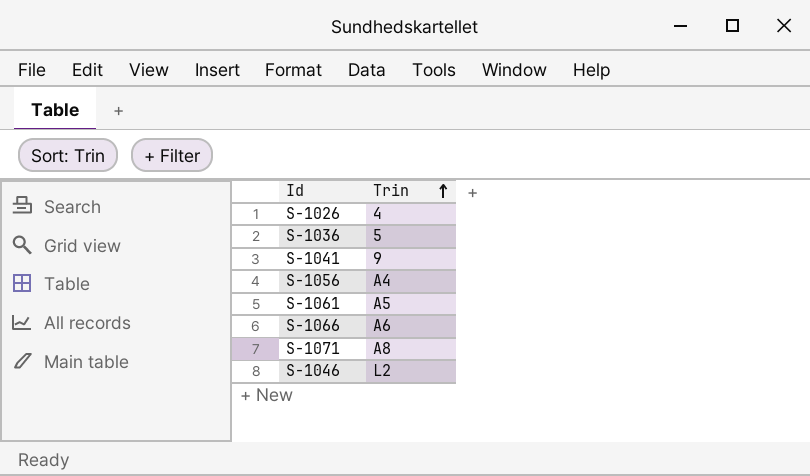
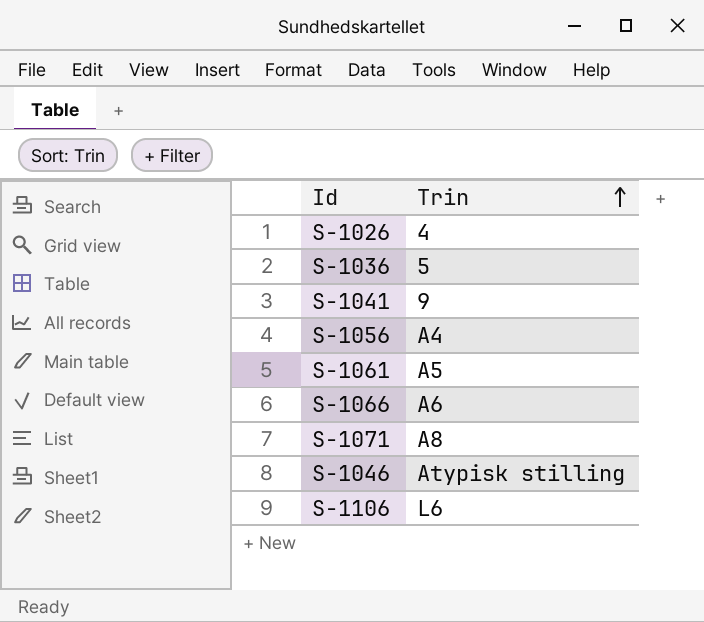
S-1046 | Trin: L2 -> Atypisk stilling
row S-1106: none -> L6

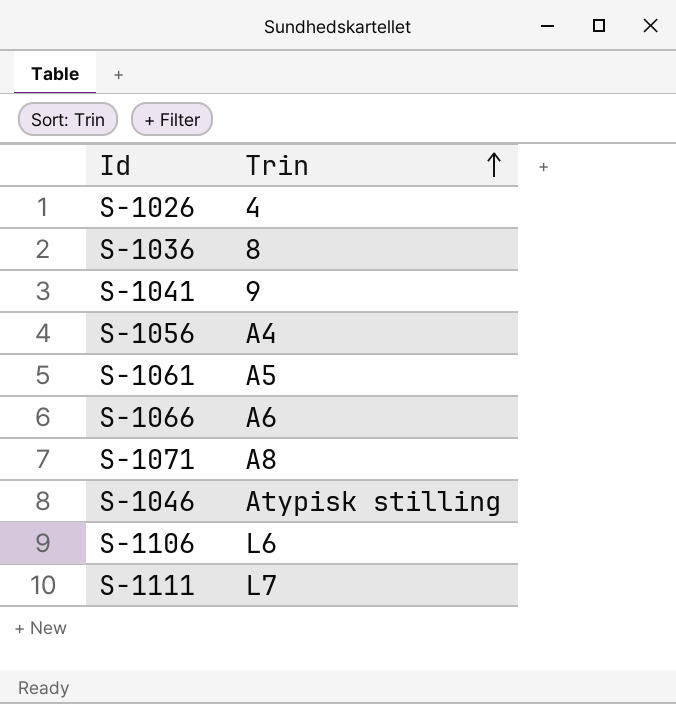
S-1036 | Trin: 5 -> 8
row S-1111: none -> L7

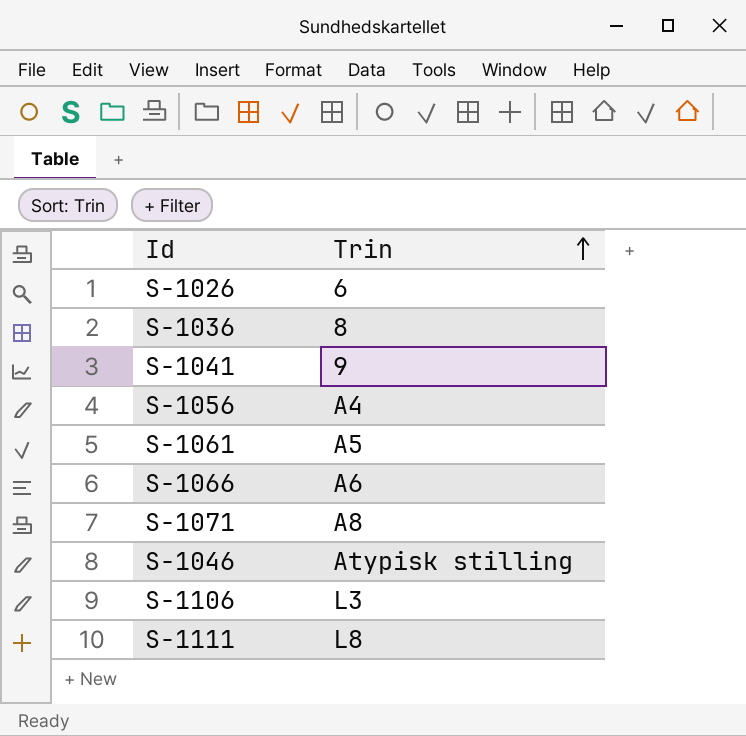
S-1026 | Trin: 4 -> 6
S-1106 | Trin: L6 -> L3
S-1111 | Trin: L7 -> L8

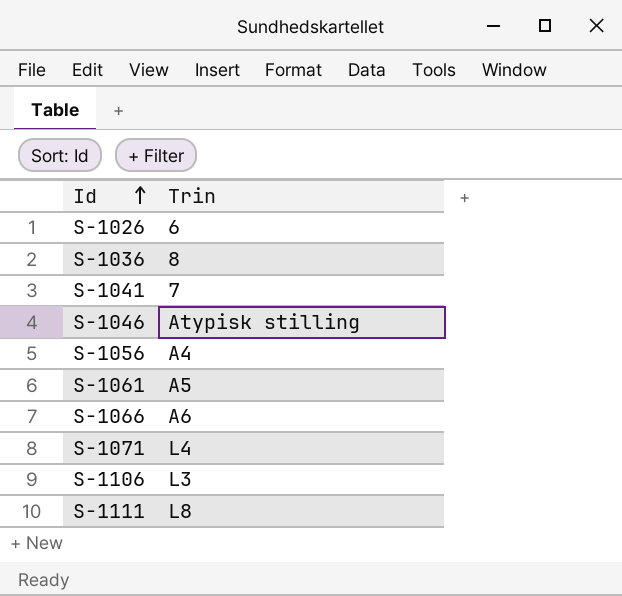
row order: Trin ascending -> Id ascending
S-1041 | Trin: 9 -> 7
S-1071 | Trin: A8 -> L4

